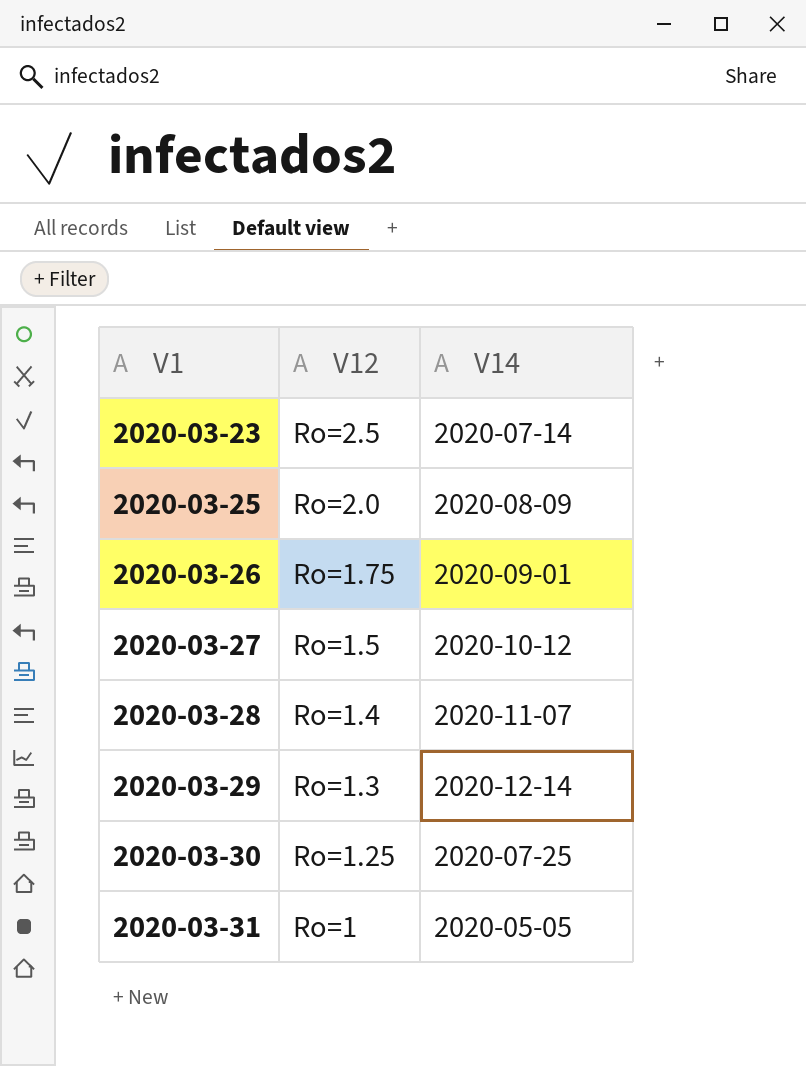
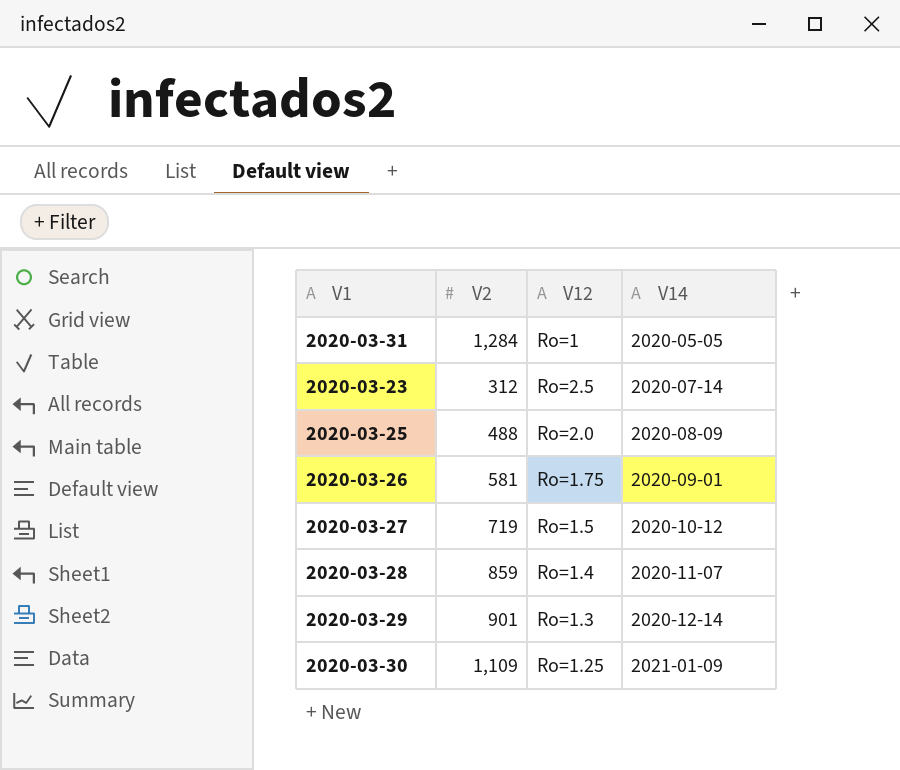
row order: V1 ascending -> V14 ascending
column V2 | position: none -> 2
2020-03-30 | V14: 2020-07-25 -> 2021-01-09

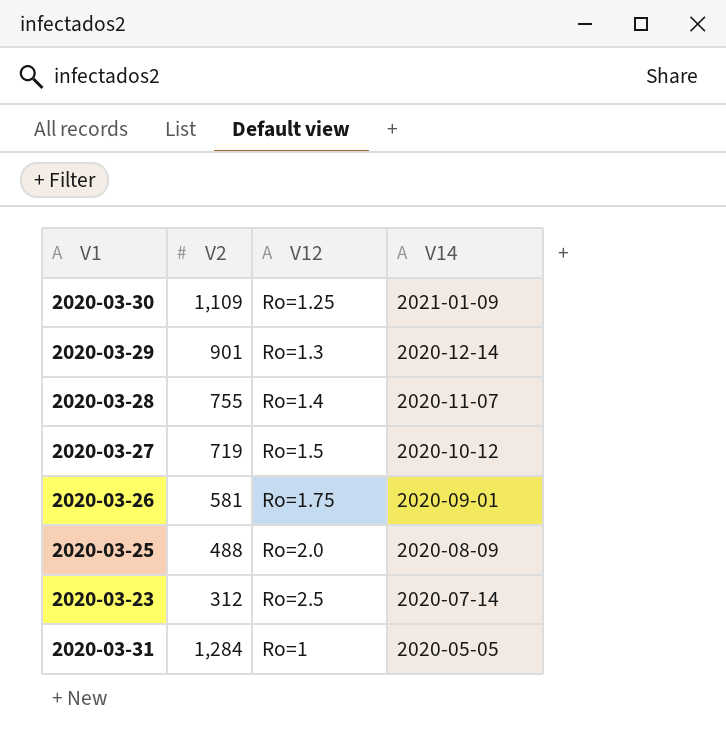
row order: V14 ascending -> V14 descending
2020-03-28 | V2: 859 -> 755

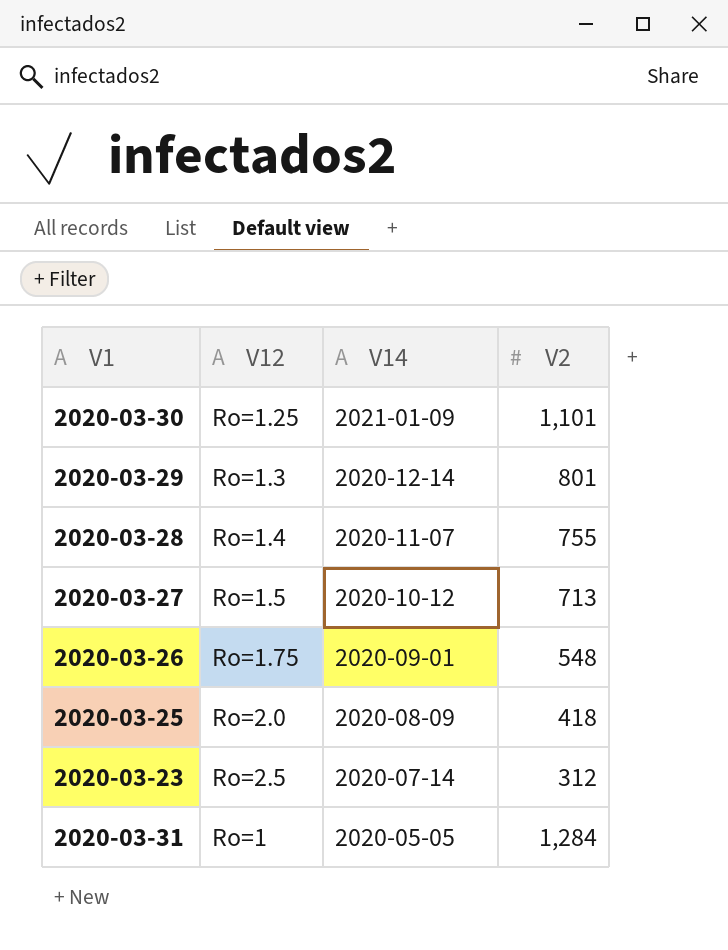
column V2 | position: 2 -> 4
2020-03-30 | V2: 1,109 -> 1,101
2020-03-29 | V2: 901 -> 801
2020-03-27 | V2: 719 -> 713
2020-03-26 | V2: 581 -> 548
2020-03-25 | V2: 488 -> 418

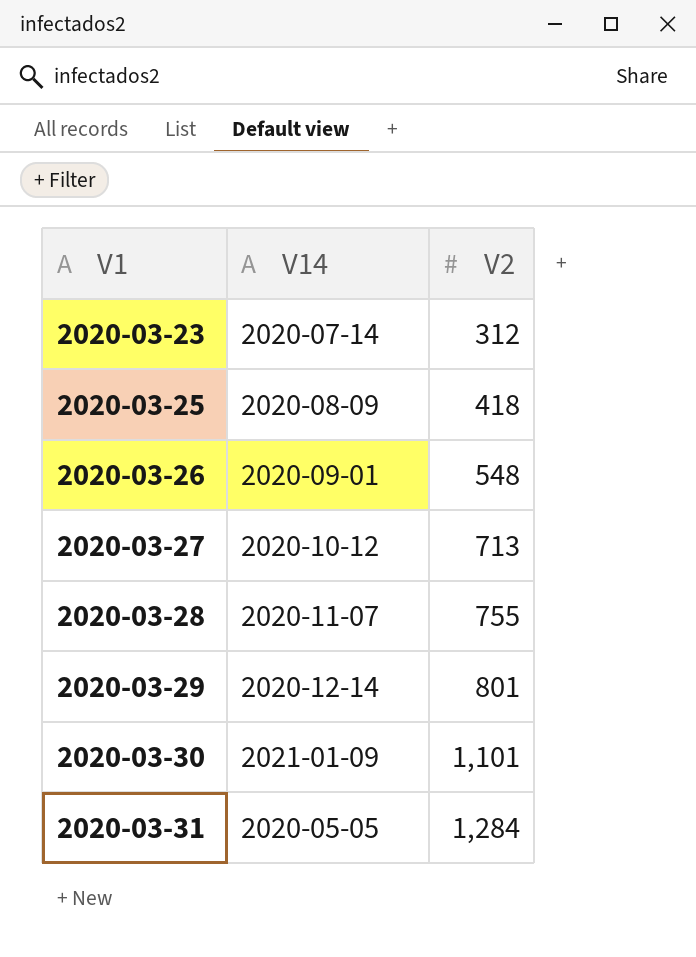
row order: V14 descending -> V1 ascending
column V12 | position: 2 -> none

